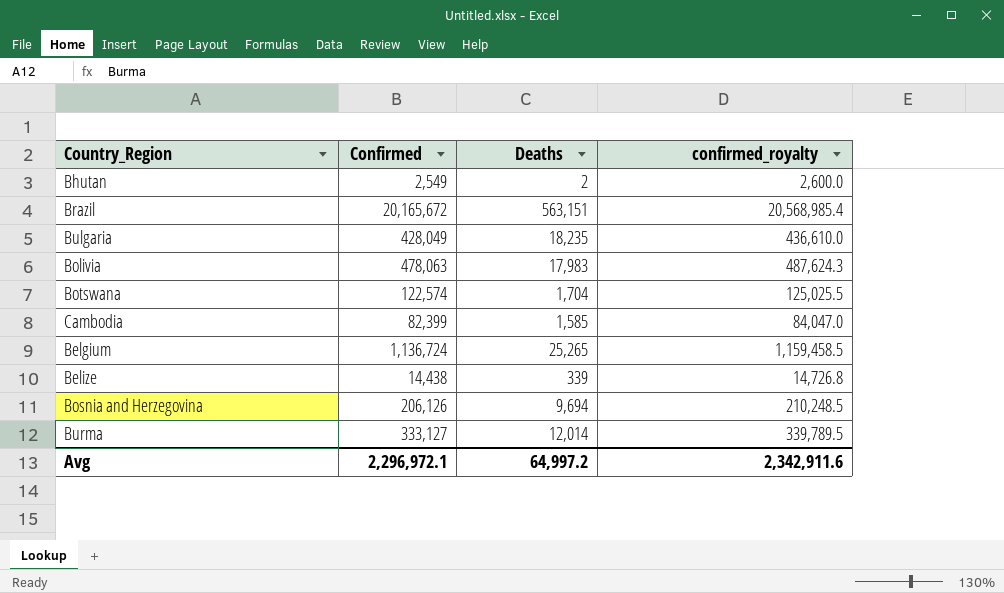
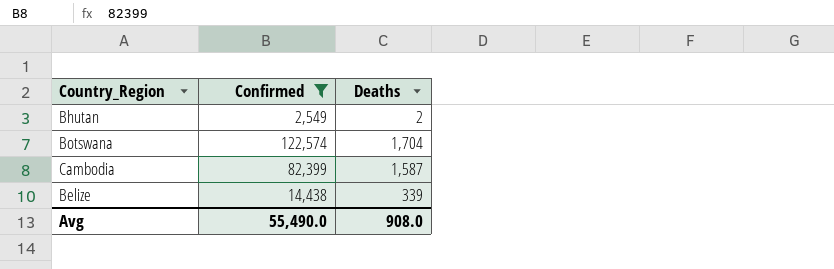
filter: none -> Confirmed <= 122,574
column confirmed_royalty | formula: [Confirmed] * 1.02 -> none
Cambodia | Deaths: 1,585 -> 1,587
Avg | Confirmed: 2,296,972.1 -> 55,490.0
Avg | Deaths: 64,997.2 -> 908.0

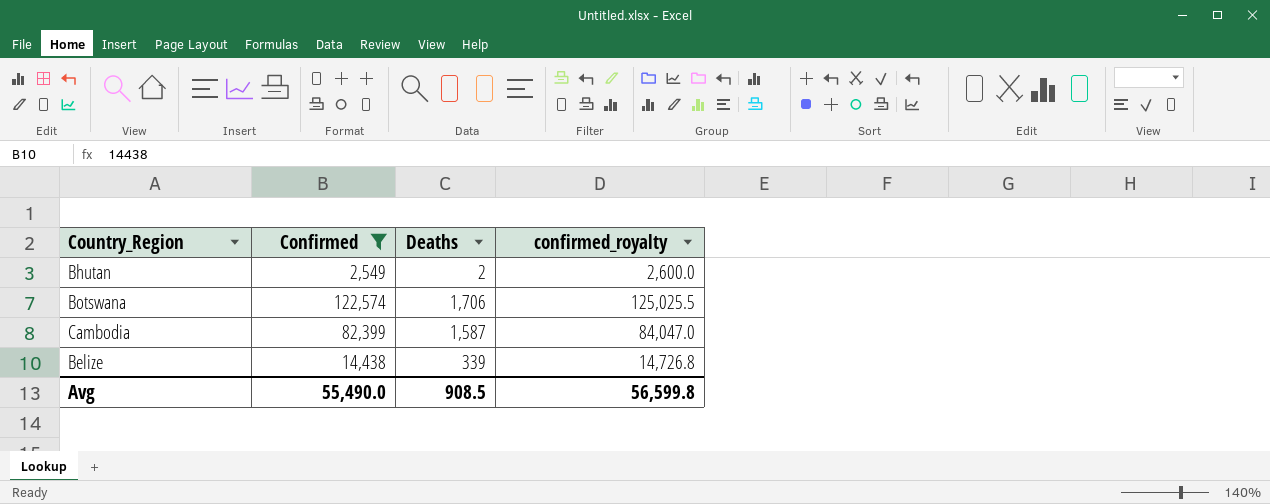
column confirmed_royalty | formula: none -> [Confirmed] * 1.02
Botswana | Deaths: 1,704 -> 1,706
Avg | Deaths: 908.0 -> 908.5

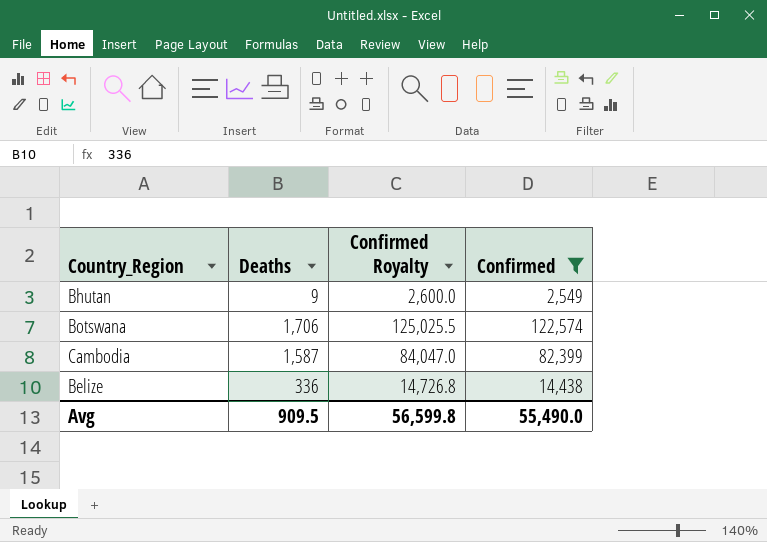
column name: confirmed_royalty -> Confirmed Royalty
column Confirmed | position: 2 -> 4
Bhutan | Deaths: 2 -> 9
Belize | Deaths: 339 -> 336
Avg | Deaths: 908.5 -> 909.5

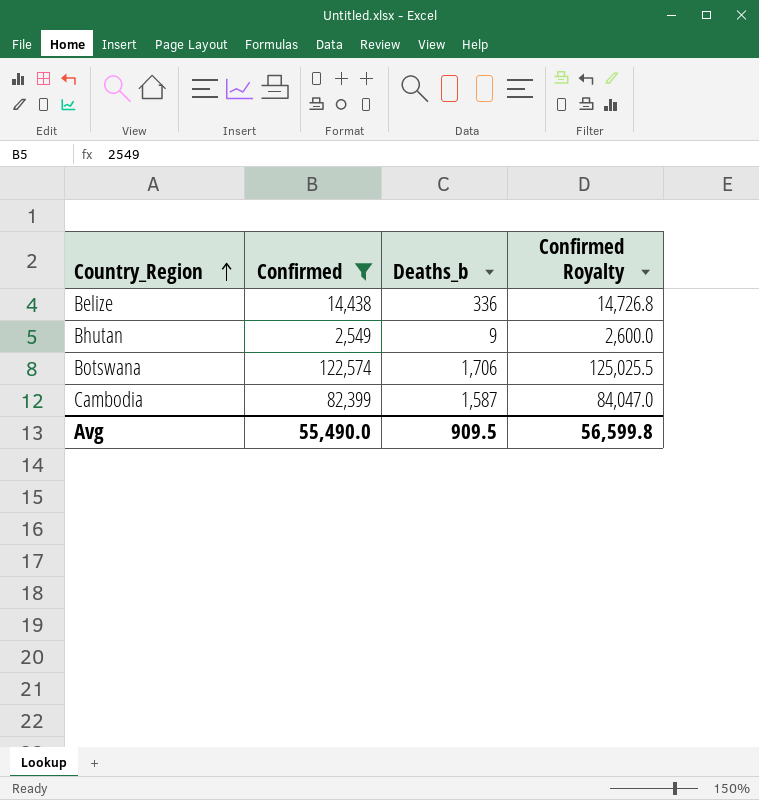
row order: none -> Country_Region ascending
column Confirmed | position: 4 -> 2
column name: Deaths -> Deaths_b

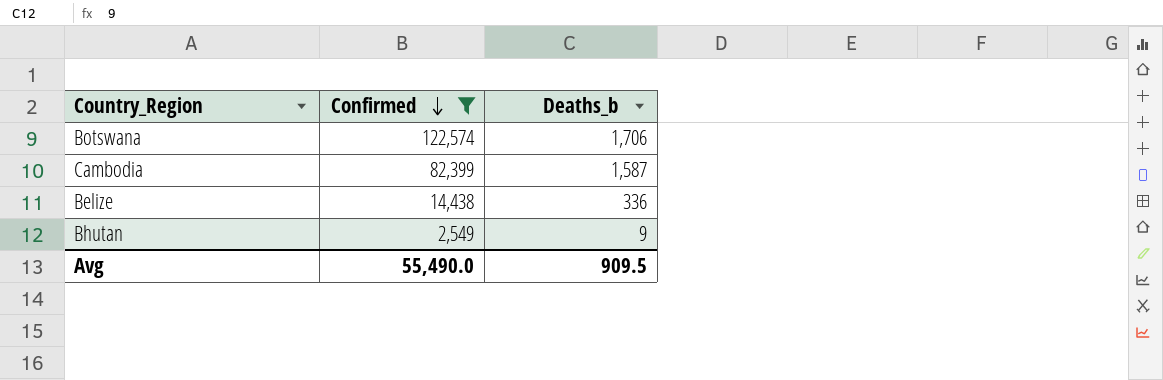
row order: Country_Region ascending -> Confirmed descending
column Confirmed Royalty | formula: [Confirmed] * 1.02 -> none

